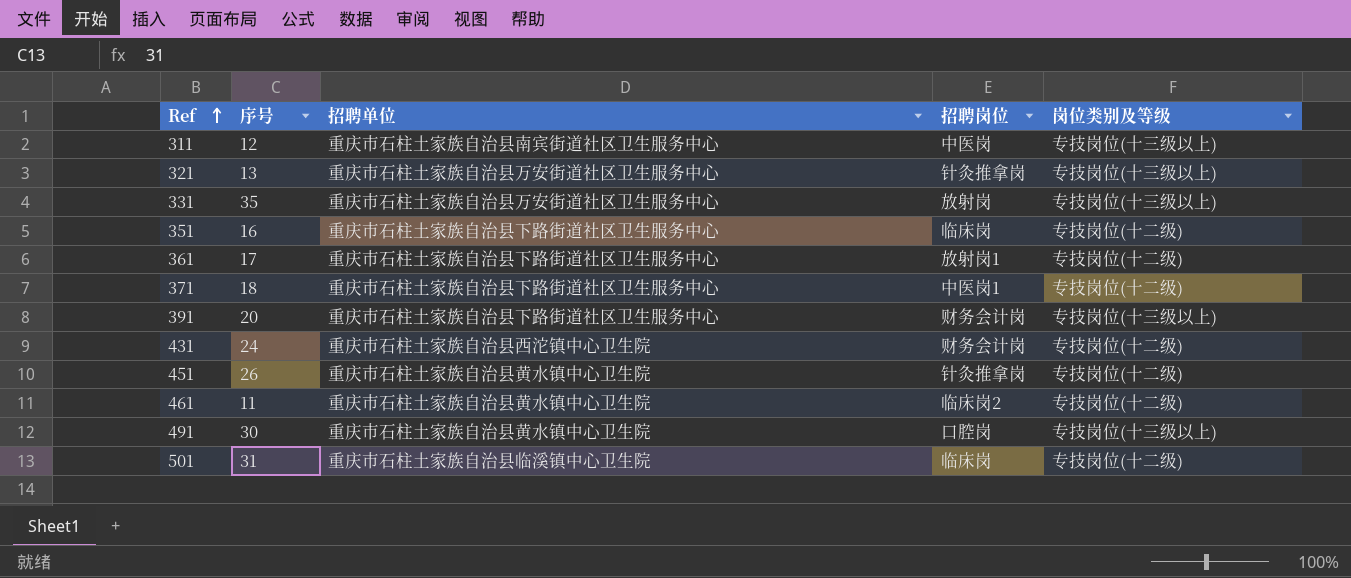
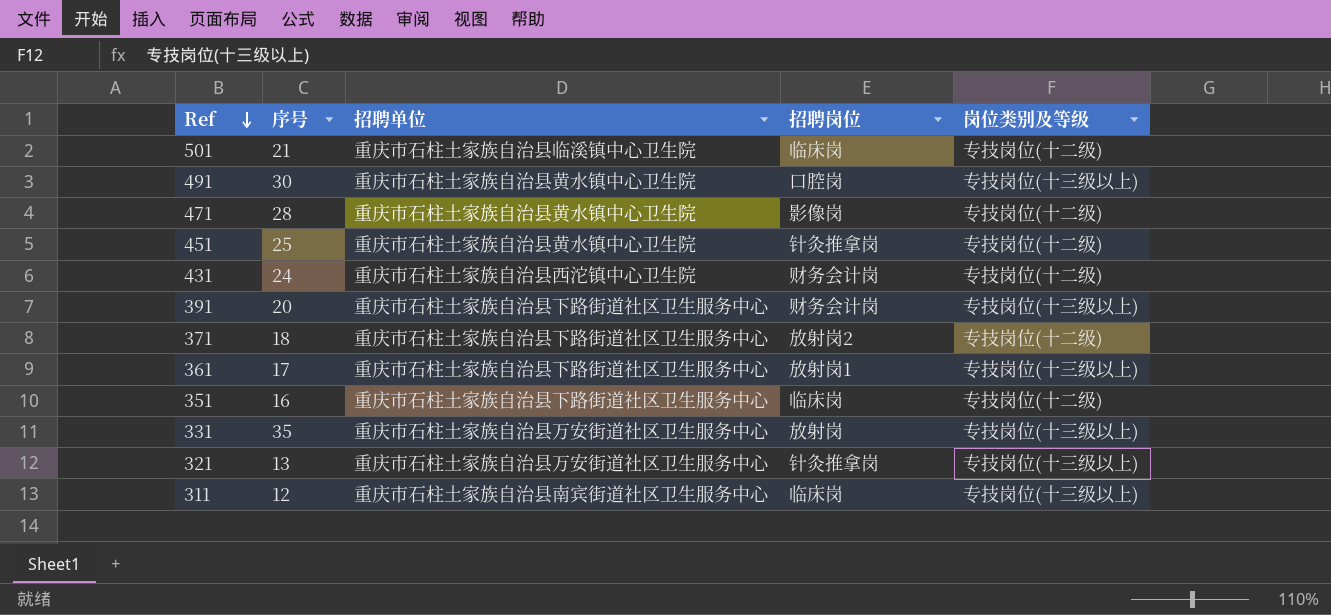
row order: Ref ascending -> Ref descending
row 461: 11 | 重庆市石柱土家族自治县黄水镇中心卫生院 | 临床岗2 | 专技岗位(十二级) -> none
501 | 序号: 31 -> 21
row 471: none -> 28 | 重庆市石柱土家族自治县黄水镇中心卫生院 | 影像岗 | 专技岗位(十二级)
451 | 序号: 26 -> 25
371 | 招聘岗位: 中医岗1 -> 放射岗2
361 | 岗位类别及等级: 专技岗位(十二级) -> 专技岗位(十三级以上)
311 | 招聘岗位: 中医岗 -> 临床岗

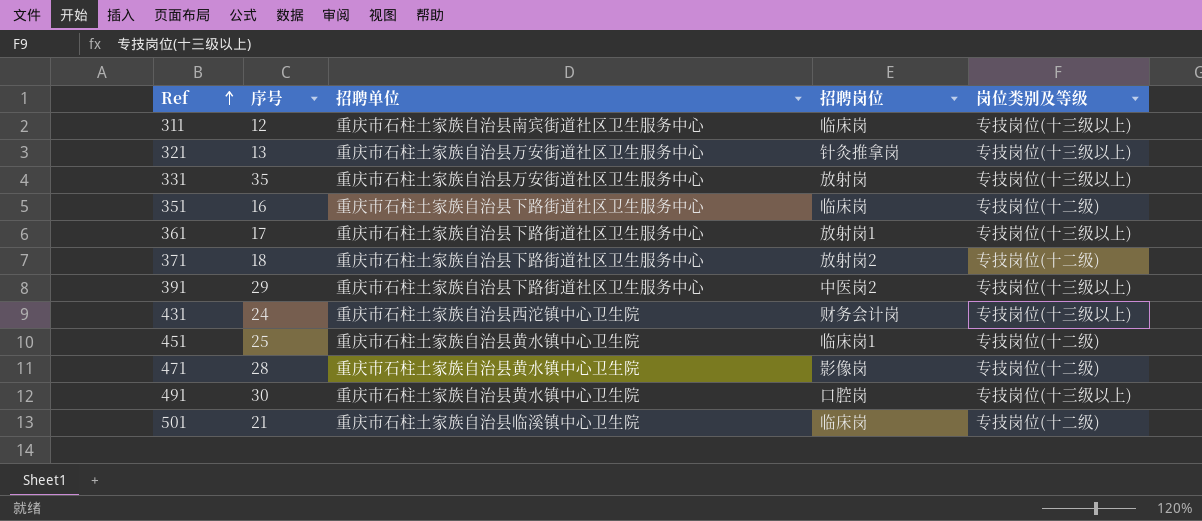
row order: Ref descending -> Ref ascending
391 | 序号: 20 -> 29
391 | 招聘岗位: 财务会计岗 -> 中医岗2
431 | 岗位类别及等级: 专技岗位(十二级) -> 专技岗位(十三级以上)
451 | 招聘岗位: 针灸推拿岗 -> 临床岗1

